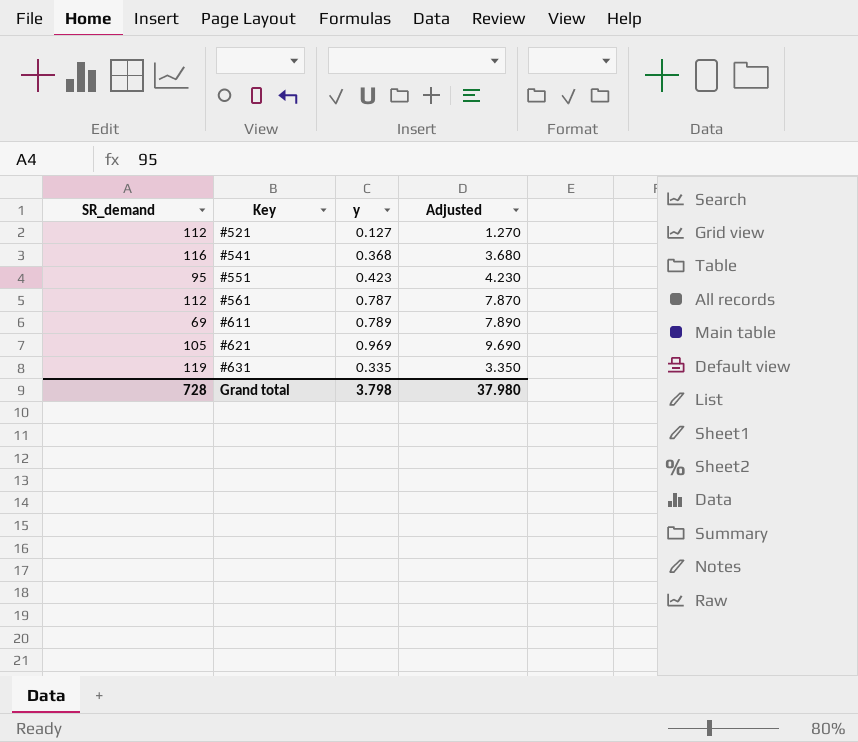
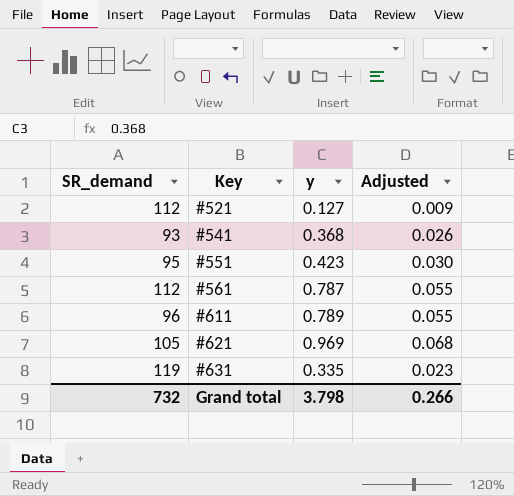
column Adjusted | formula: [y] * 10 -> [y] * 0.07
#541 | SR_demand: 116 -> 93
#611 | SR_demand: 69 -> 96
Grand total | SR_demand: 728 -> 732
Grand total | Adjusted: 37.980 -> 0.266

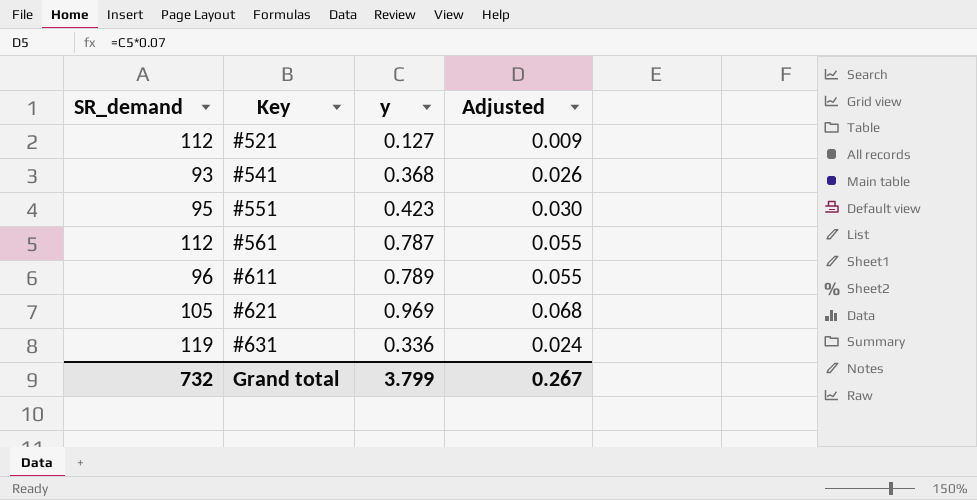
#631 | y: 0.335 -> 0.336
#631 | Adjusted: 0.023 -> 0.024
Grand total | y: 3.798 -> 3.799
Grand total | Adjusted: 0.266 -> 0.267

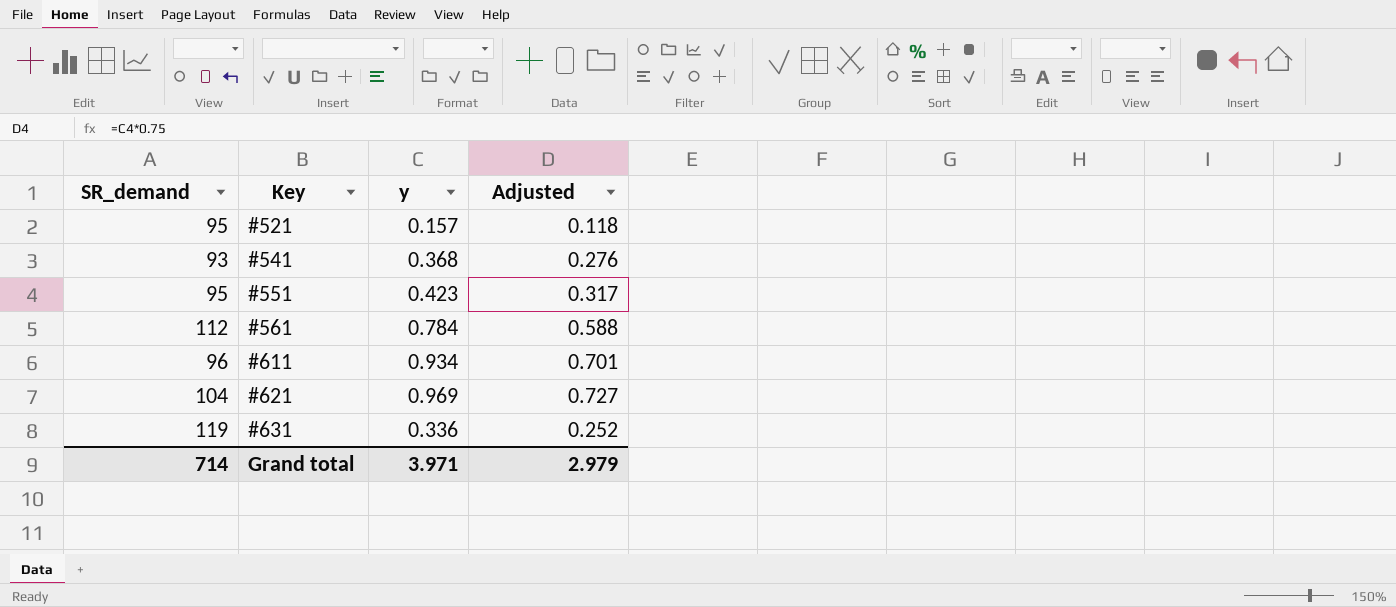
column Adjusted | formula: [y] * 0.07 -> [y] * 0.75
#521 | SR_demand: 112 -> 95
#521 | y: 0.127 -> 0.157
#561 | y: 0.787 -> 0.784
#611 | y: 0.789 -> 0.934
#621 | SR_demand: 105 -> 104
Grand total | SR_demand: 732 -> 714
Grand total | y: 3.799 -> 3.971
Grand total | Adjusted: 0.267 -> 2.979

